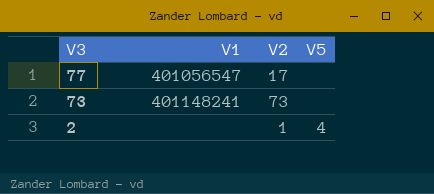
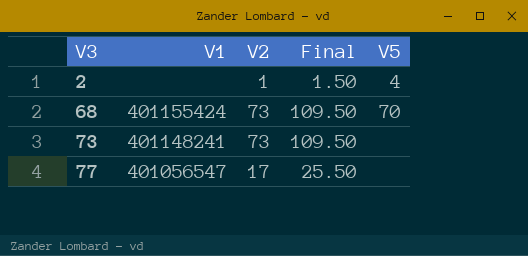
row order: V3 descending -> V3 ascending
column Final | formula: none -> [V2] * 1.5
row 68: none -> 401155424 | 73 | 109.50 | 70

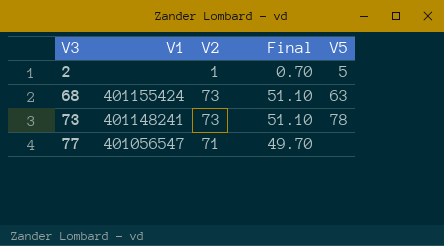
column Final | formula: [V2] * 1.5 -> [V2] * 0.7
2 | V5: 4 -> 5
68 | V5: 70 -> 63
73 | V5: none -> 78
77 | V2: 17 -> 71

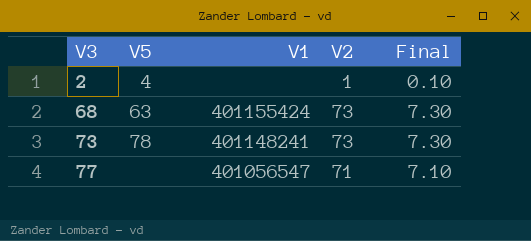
column V5 | position: 5 -> 2
column Final | formula: [V2] * 0.7 -> [V2] * 0.1
2 | V5: 5 -> 4

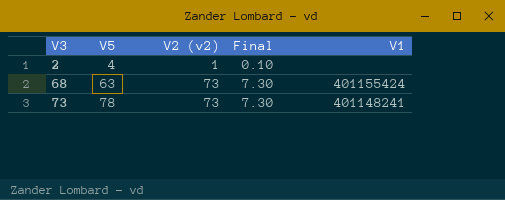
column name: V2 -> V2 (v2)
column V1 | position: 3 -> 5
row 77: none | 401056547 | 71 | 7.10 -> none

